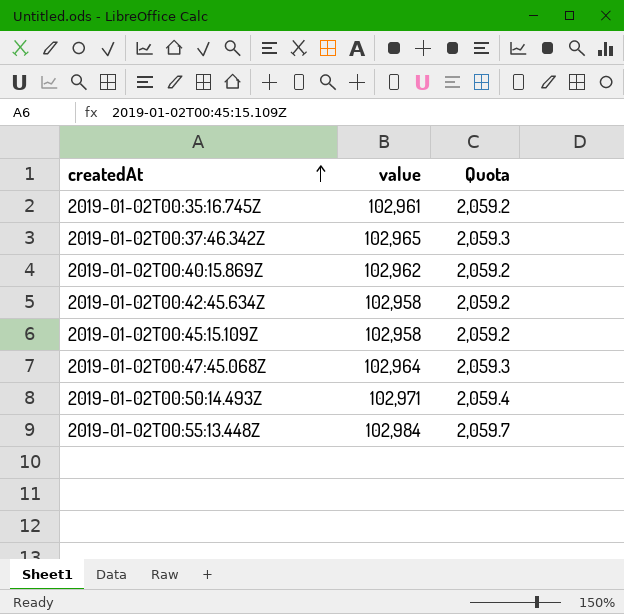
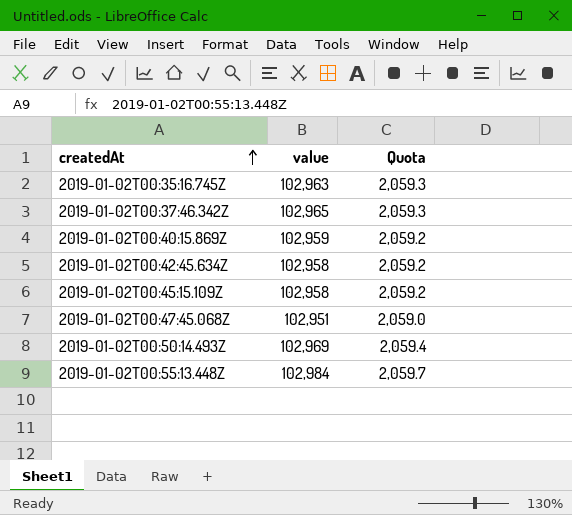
2019-01-02T00:35:16.745Z | value: 102,961 -> 102,963
2019-01-02T00:35:16.745Z | Quota: 2,059.2 -> 2,059.3
2019-01-02T00:40:15.869Z | value: 102,962 -> 102,959
2019-01-02T00:47:45.068Z | value: 102,964 -> 102,951
2019-01-02T00:47:45.068Z | Quota: 2,059.3 -> 2,059.0
2019-01-02T00:50:14.493Z | value: 102,971 -> 102,969

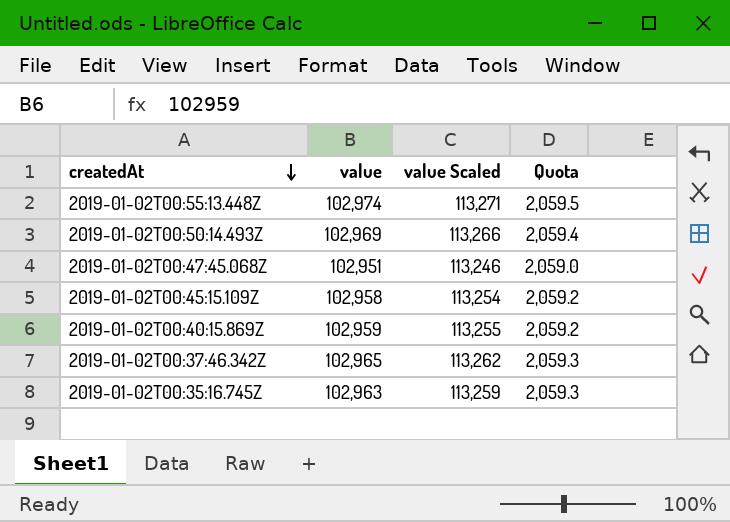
row order: createdAt ascending -> createdAt descending
column value Scaled | formula: none -> [value] * 1.1
row 2019-01-02T00:42:45.634Z: 102,958 | 2,059.2 -> none
2019-01-02T00:55:13.448Z | value: 102,984 -> 102,974
2019-01-02T00:55:13.448Z | Quota: 2,059.7 -> 2,059.5

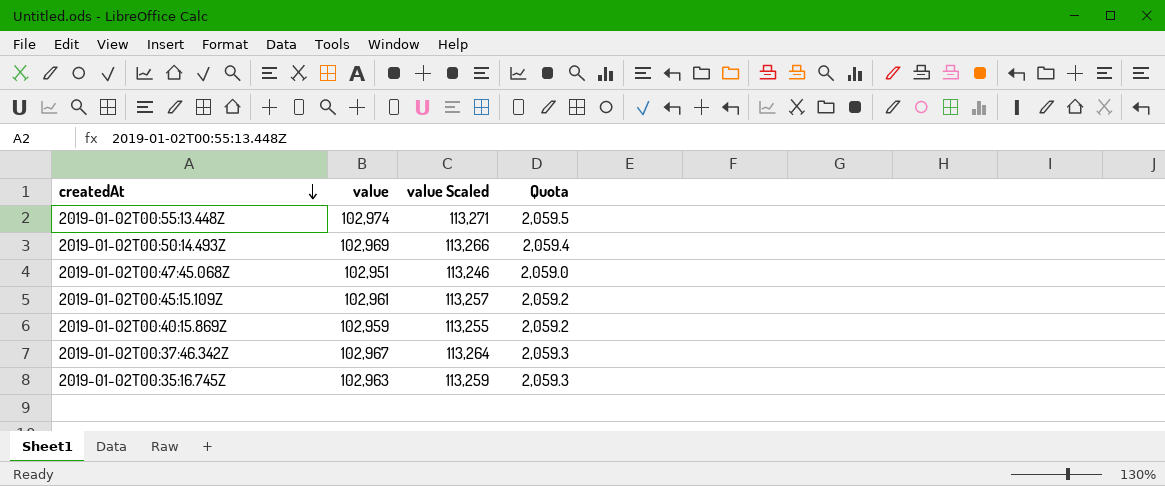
2019-01-02T00:45:15.109Z | value: 102,958 -> 102,961
2019-01-02T00:45:15.109Z | value Scaled: 113,254 -> 113,257
2019-01-02T00:37:46.342Z | value: 102,965 -> 102,967
2019-01-02T00:37:46.342Z | value Scaled: 113,262 -> 113,264

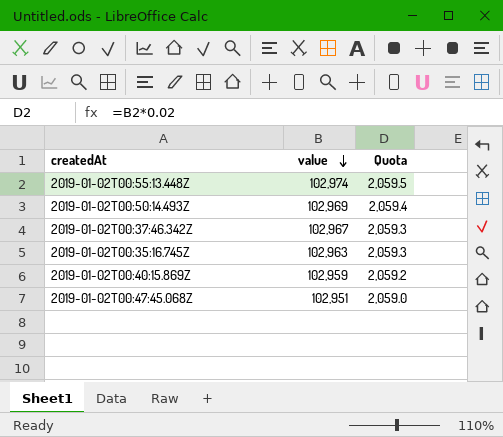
row order: createdAt descending -> value descending
column value Scaled | formula: [value] * 1.1 -> none
row 2019-01-02T00:45:15.109Z: 102,961 | 113,257 | 2,059.2 -> none

